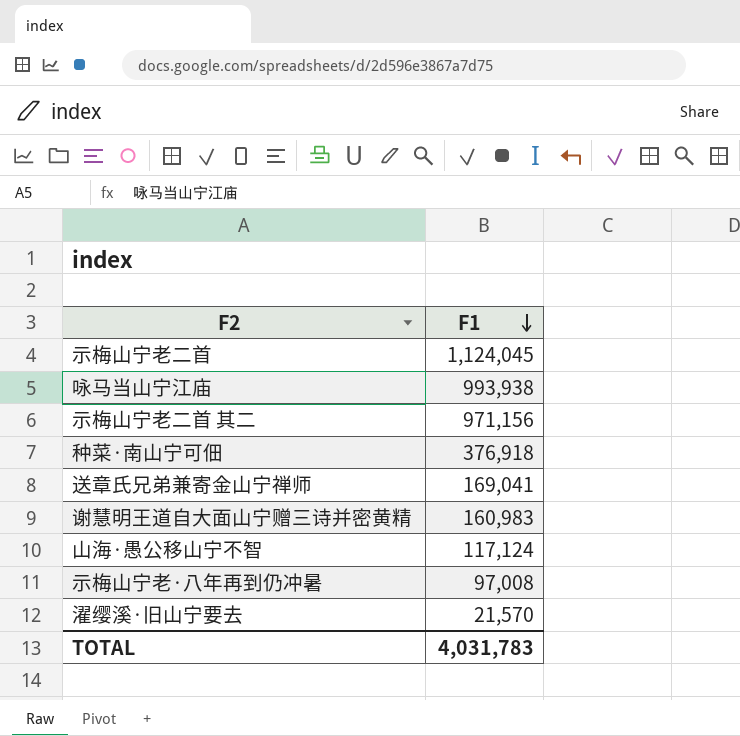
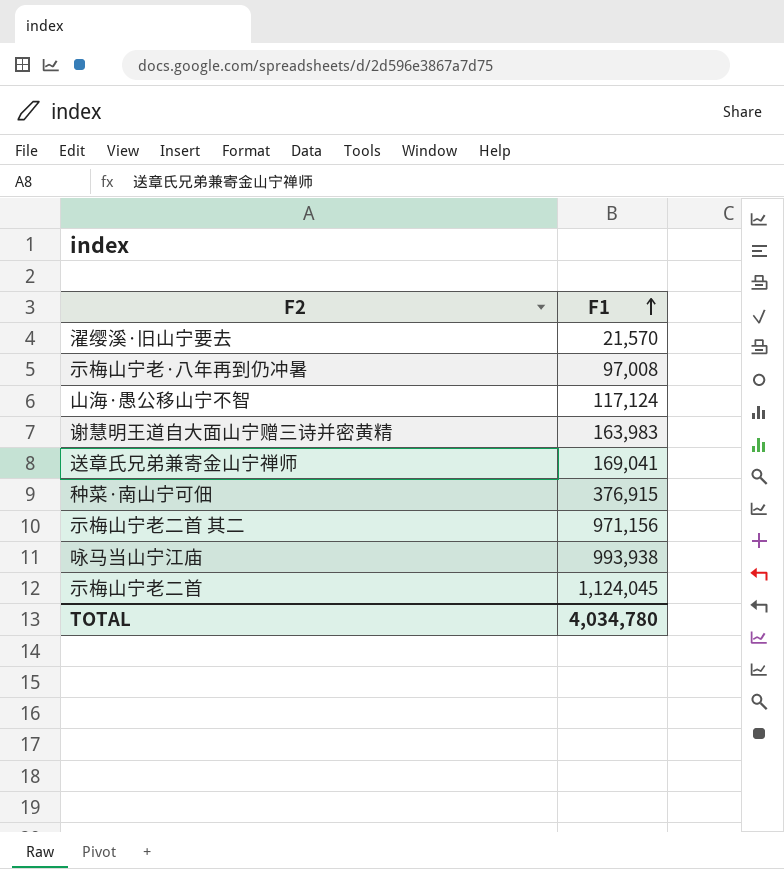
row order: F1 descending -> F1 ascending
谢慧明王道自大面山宁赠三诗并密黄精 | F1: 160,983 -> 163,983
种菜·南山宁可佃 | F1: 376,918 -> 376,915
TOTAL | F1: 4,031,783 -> 4,034,780

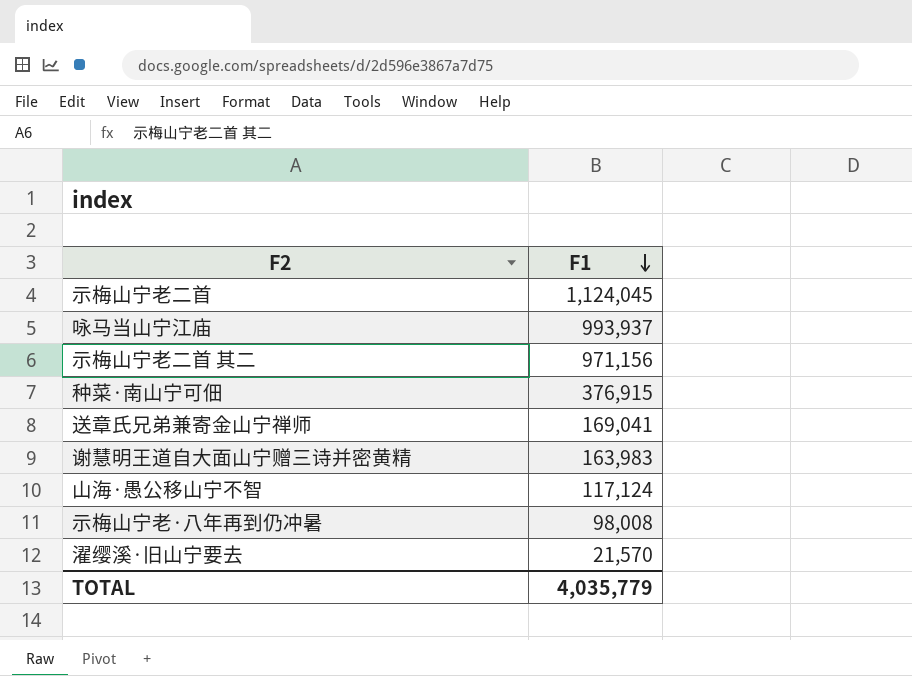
row order: F1 ascending -> F1 descending
咏马当山宁江庙 | F1: 993,938 -> 993,937
示梅山宁老·八年再到仍冲暑 | F1: 97,008 -> 98,008
TOTAL | F1: 4,034,780 -> 4,035,779

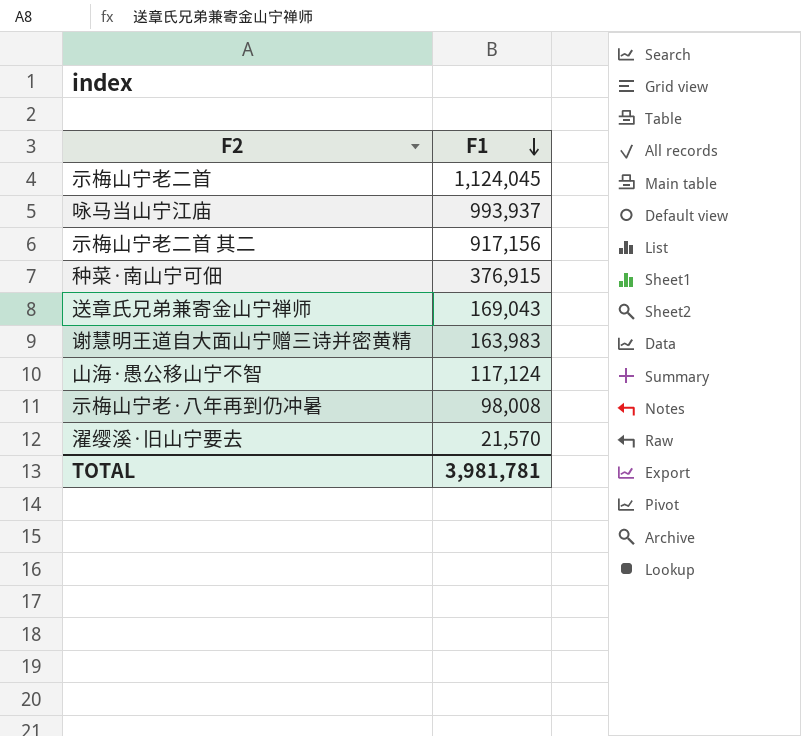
示梅山宁老二首 其二 | F1: 971,156 -> 917,156
送章氏兄弟兼寄金山宁禅师 | F1: 169,041 -> 169,043
TOTAL | F1: 4,035,779 -> 3,981,781

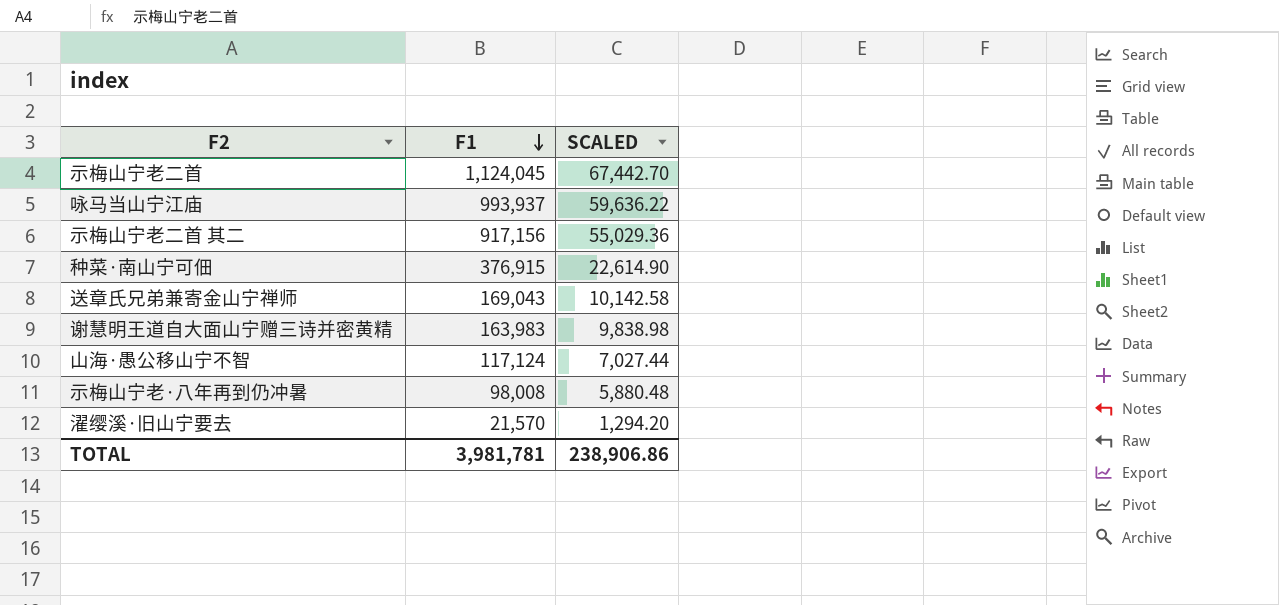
column SCALED | formula: none -> [F1] * 0.06

